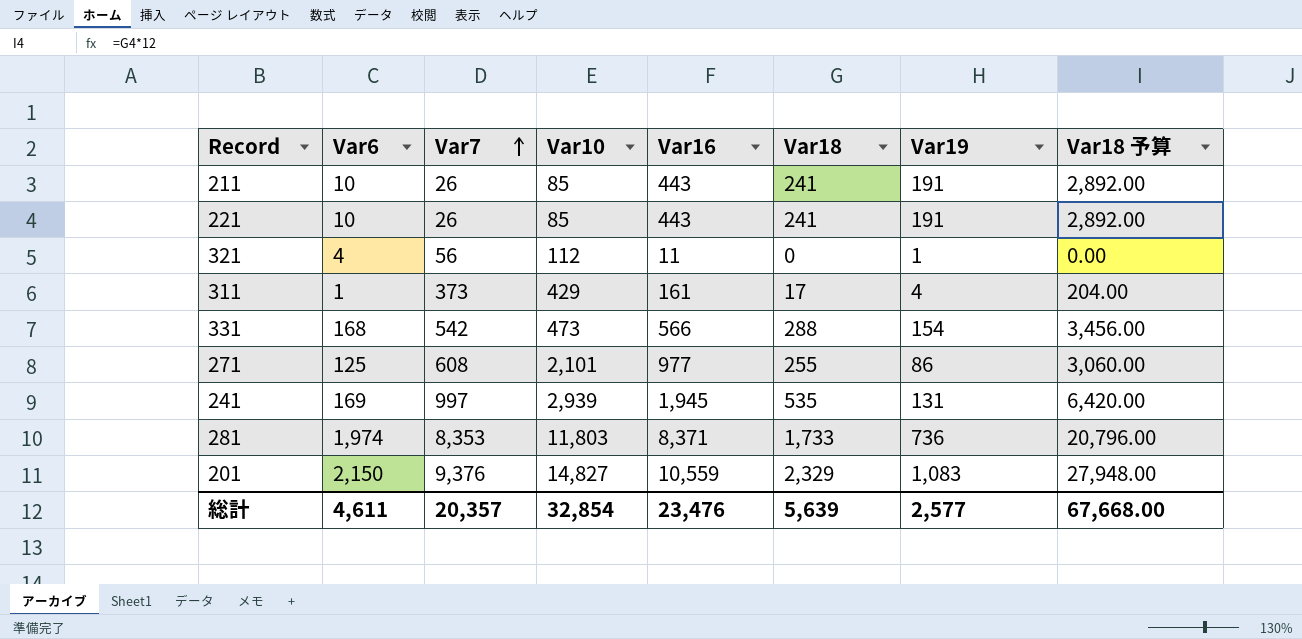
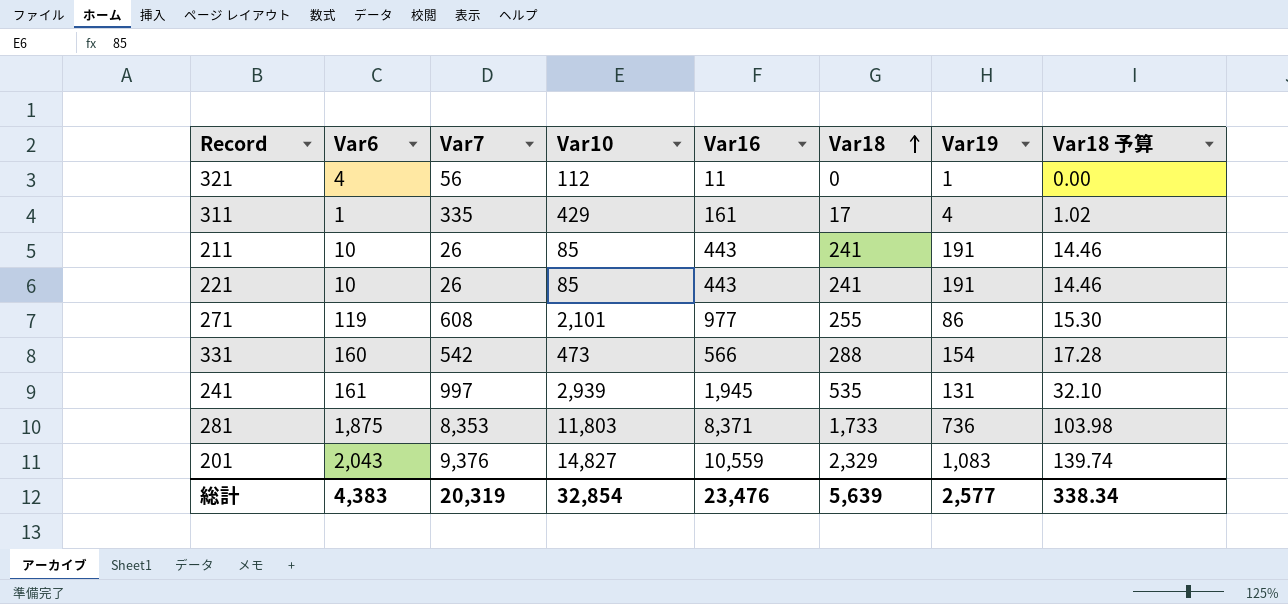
row order: Var7 ascending -> Var18 ascending
column Var18 予算 | formula: [Var18] * 12 -> [Var18] * 0.06
311 | Var7: 373 -> 335
271 | Var6: 125 -> 119
331 | Var6: 168 -> 160
241 | Var6: 169 -> 161
281 | Var6: 1,974 -> 1,875
201 | Var6: 2,150 -> 2,043
総計 | Var6: 4,611 -> 4,383
総計 | Var7: 20,357 -> 20,319
総計 | Var18 予算: 67,668.00 -> 338.34

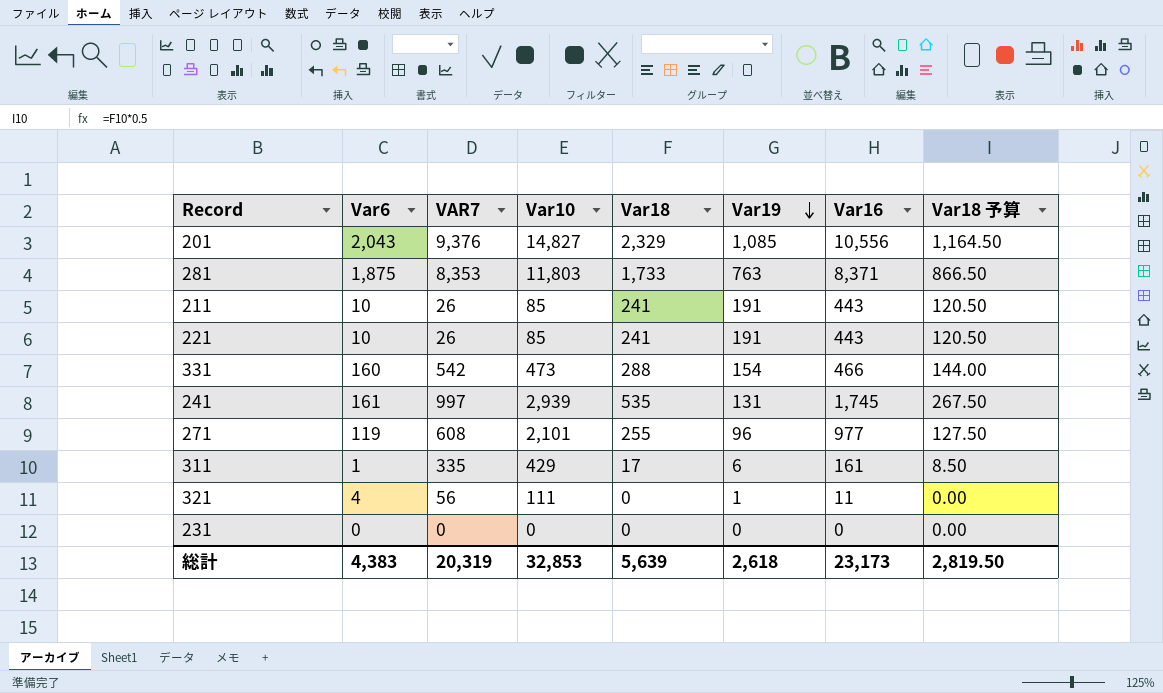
row order: Var18 ascending -> Var19 descending
column name: Var7 -> VAR7
column Var16 | position: 5 -> 7
column Var18 予算 | formula: [Var18] * 0.06 -> [Var18] * 0.5
201 | Var19: 1,083 -> 1,085
201 | Var16: 10,559 -> 10,556
281 | Var19: 736 -> 763
331 | Var16: 566 -> 466
241 | Var16: 1,945 -> 1,745
271 | Var19: 86 -> 96
311 | Var19: 4 -> 6
321 | Var10: 112 -> 111
row 231: none -> 0 | 0 | 0 | 0 | 0 | 0 | 0.00
総計 | Var10: 32,854 -> 32,853
総計 | Var19: 2,577 -> 2,618
総計 | Var16: 23,476 -> 23,173
総計 | Var18 予算: 338.34 -> 2,819.50

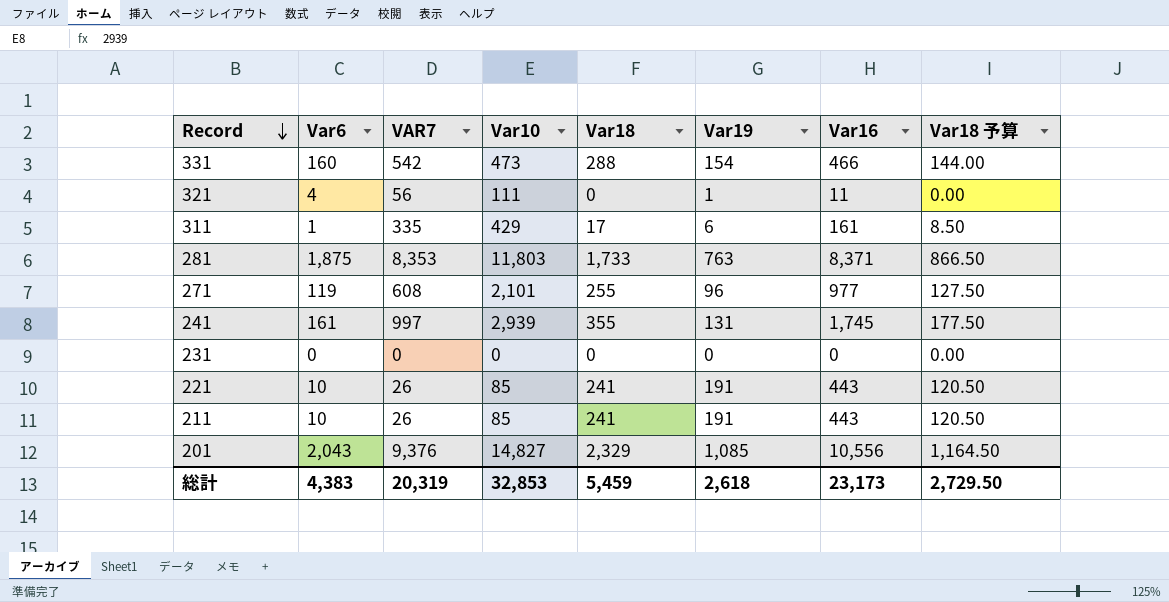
row order: Var19 descending -> Record descending
241 | Var18: 535 -> 355
241 | Var18 予算: 267.50 -> 177.50
総計 | Var18: 5,639 -> 5,459
総計 | Var18 予算: 2,819.50 -> 2,729.50

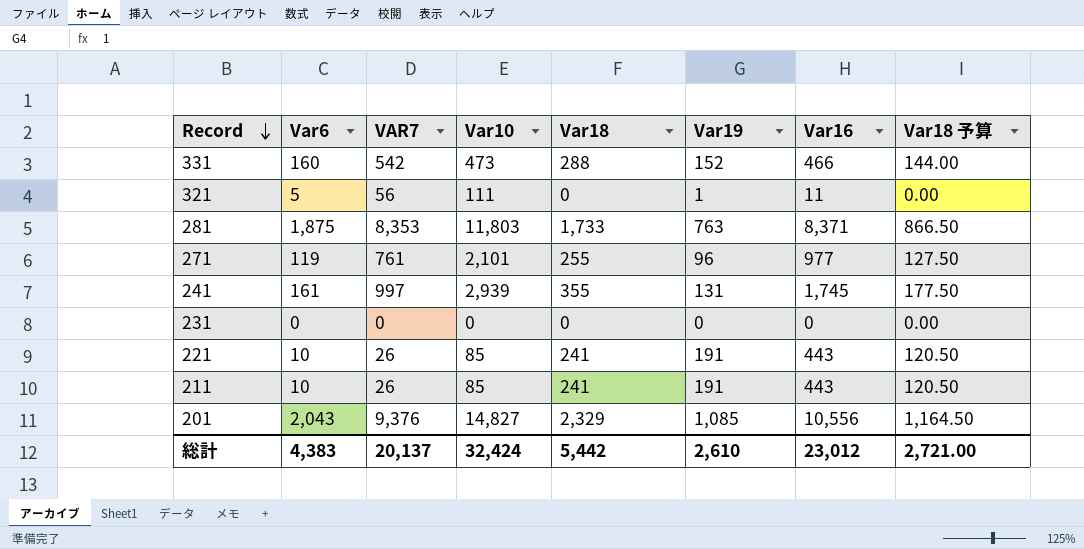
row 311: 1 | 335 | 429 | 17 | 6 | 161 | 8.50 -> none
331 | Var19: 154 -> 152
321 | Var6: 4 -> 5
271 | VAR7: 608 -> 761
総計 | VAR7: 20,319 -> 20,137
総計 | Var10: 32,853 -> 32,424
総計 | Var18: 5,459 -> 5,442
総計 | Var19: 2,618 -> 2,610
総計 | Var16: 23,173 -> 23,012
総計 | Var18 予算: 2,729.50 -> 2,721.00

